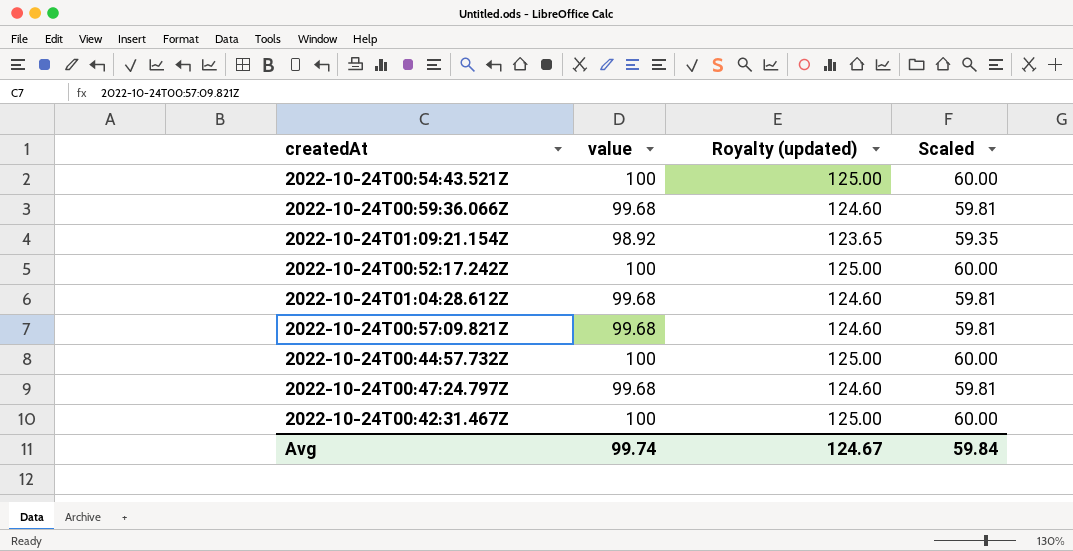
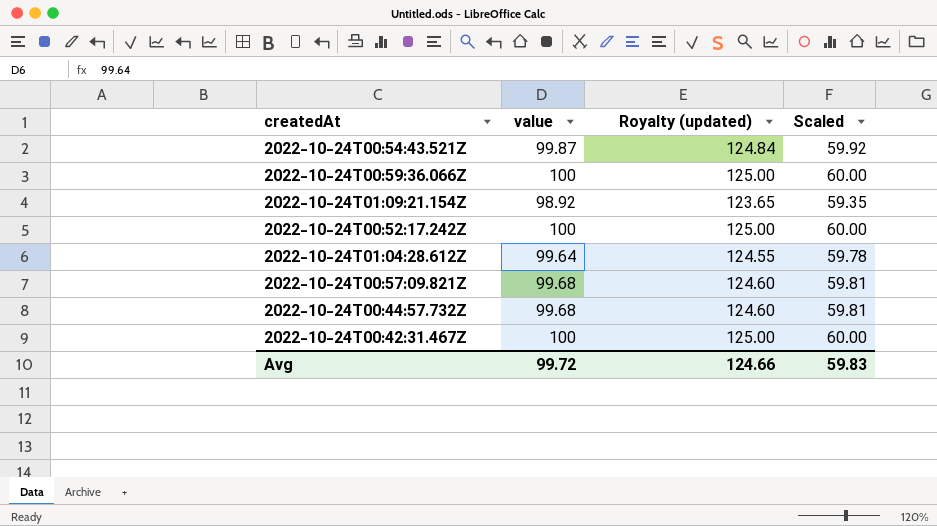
row 2022-10-24T00:47:24.797Z: 99.68 | 124.60 | 59.81 -> none
2022-10-24T00:54:43.521Z | value: 100 -> 99.87
2022-10-24T00:54:43.521Z | Royalty (updated): 125.00 -> 124.84
2022-10-24T00:54:43.521Z | Scaled: 60.00 -> 59.92
2022-10-24T00:59:36.066Z | value: 99.68 -> 100
2022-10-24T00:59:36.066Z | Royalty (updated): 124.60 -> 125.00
2022-10-24T00:59:36.066Z | Scaled: 59.81 -> 60.00
2022-10-24T01:04:28.612Z | value: 99.68 -> 99.64
2022-10-24T01:04:28.612Z | Royalty (updated): 124.60 -> 124.55
2022-10-24T01:04:28.612Z | Scaled: 59.81 -> 59.78
2022-10-24T00:44:57.732Z | value: 100 -> 99.68
2022-10-24T00:44:57.732Z | Royalty (updated): 125.00 -> 124.60
2022-10-24T00:44:57.732Z | Scaled: 60.00 -> 59.81
Avg | value: 99.74 -> 99.72
Avg | Royalty (updated): 124.67 -> 124.66
Avg | Scaled: 59.84 -> 59.83

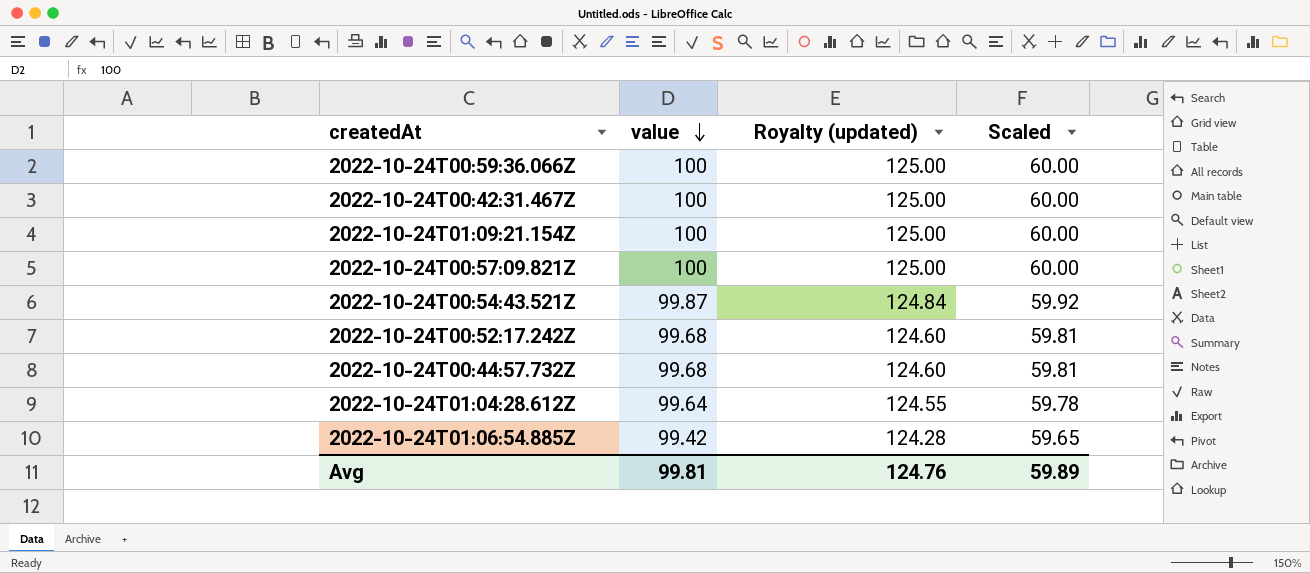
row order: none -> value descending
2022-10-24T01:09:21.154Z | value: 98.92 -> 100
2022-10-24T01:09:21.154Z | Royalty (updated): 123.65 -> 125.00
2022-10-24T01:09:21.154Z | Scaled: 59.35 -> 60.00
2022-10-24T00:57:09.821Z | value: 99.68 -> 100
2022-10-24T00:57:09.821Z | Royalty (updated): 124.60 -> 125.00
2022-10-24T00:57:09.821Z | Scaled: 59.81 -> 60.00
2022-10-24T00:52:17.242Z | value: 100 -> 99.68
2022-10-24T00:52:17.242Z | Royalty (updated): 125.00 -> 124.60
2022-10-24T00:52:17.242Z | Scaled: 60.00 -> 59.81
row 2022-10-24T01:06:54.885Z: none -> 99.42 | 124.28 | 59.65
Avg | value: 99.72 -> 99.81
Avg | Royalty (updated): 124.66 -> 124.76
Avg | Scaled: 59.83 -> 59.89

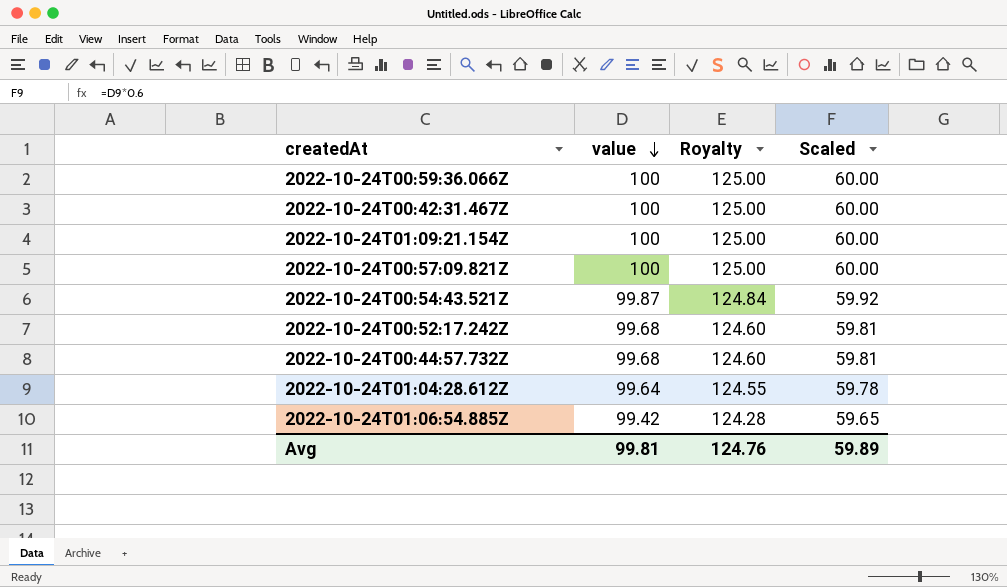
column name: Royalty (updated) -> Royalty

